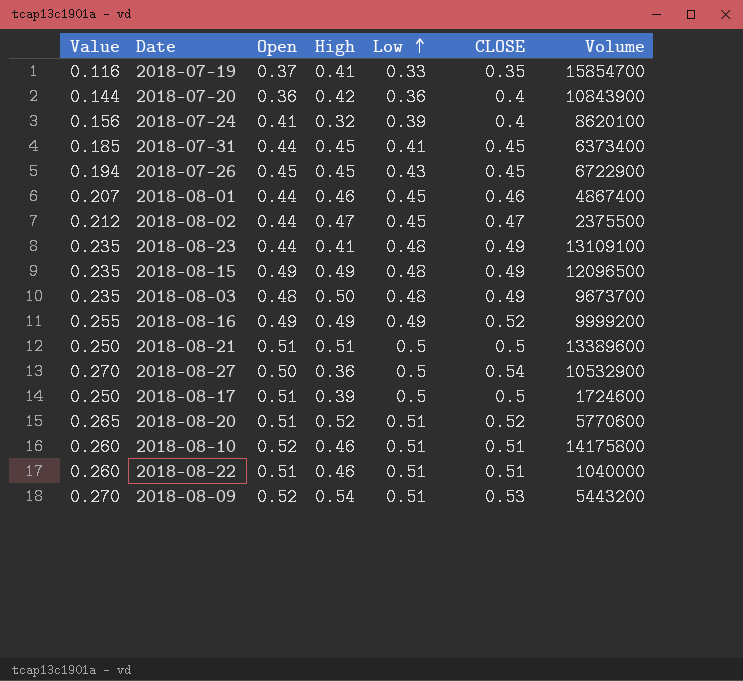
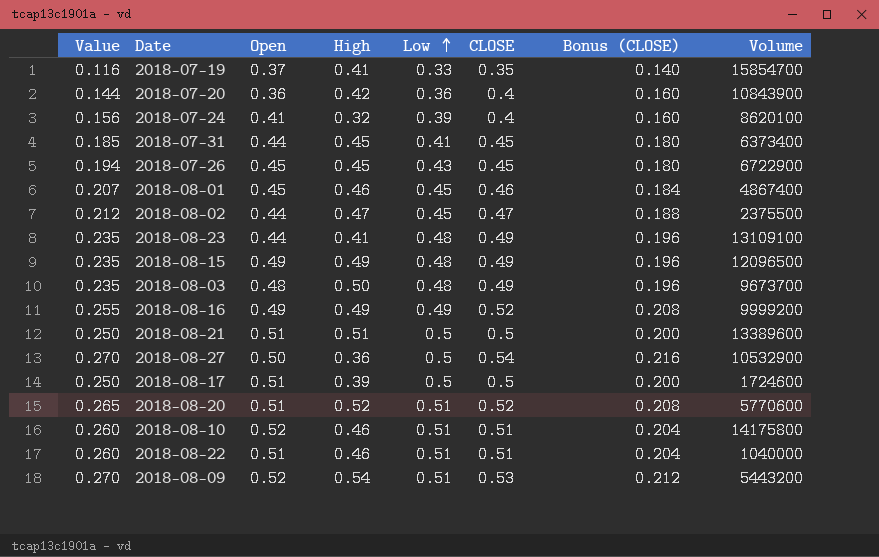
column Bonus (CLOSE) | formula: none -> [CLOSE] * 0.4
2018-08-01 | Open: 0.44 -> 0.45

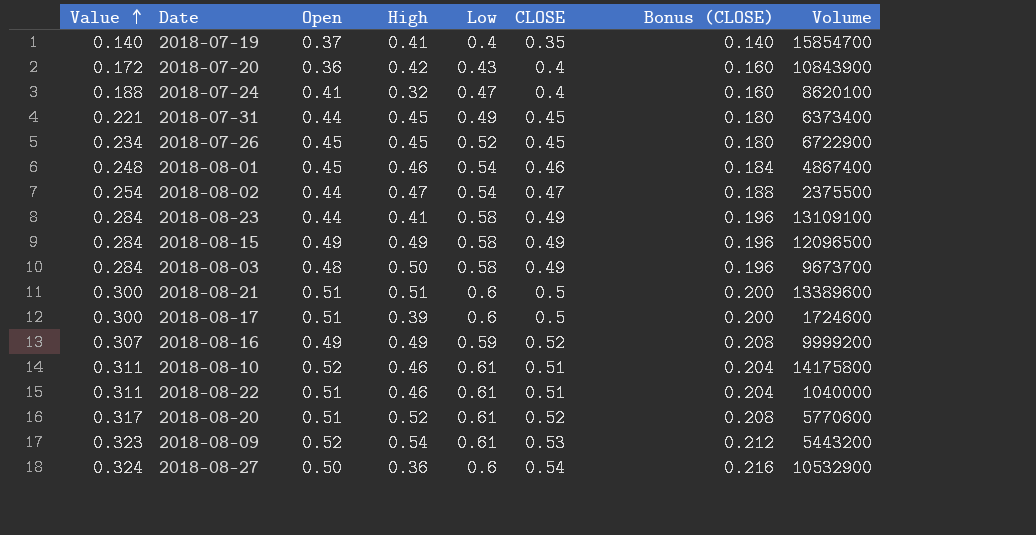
row order: Low ascending -> Value ascending
2018-07-19 | Value: 0.116 -> 0.140
2018-07-19 | Low: 0.33 -> 0.4
2018-07-20 | Value: 0.144 -> 0.172
2018-07-20 | Low: 0.36 -> 0.43
2018-07-24 | Value: 0.156 -> 0.188
2018-07-24 | Low: 0.39 -> 0.47
2018-07-31 | Value: 0.185 -> 0.221
2018-07-31 | Low: 0.41 -> 0.49
2018-07-26 | Value: 0.194 -> 0.234
2018-07-26 | Low: 0.43 -> 0.52
2018-08-01 | Value: 0.207 -> 0.248
2018-08-01 | Low: 0.45 -> 0.54
2018-08-02 | Value: 0.212 -> 0.254
2018-08-02 | Low: 0.45 -> 0.54
2018-08-23 | Value: 0.235 -> 0.284
2018-08-23 | Low: 0.48 -> 0.58
2018-08-15 | Value: 0.235 -> 0.284
2018-08-15 | Low: 0.48 -> 0.58
2018-08-03 | Value: 0.235 -> 0.284
2018-08-03 | Low: 0.48 -> 0.58
2018-08-21 | Value: 0.250 -> 0.300
2018-08-21 | Low: 0.5 -> 0.6
2018-08-17 | Value: 0.250 -> 0.300
2018-08-17 | Low: 0.5 -> 0.6
2018-08-16 | Value: 0.255 -> 0.307
2018-08-16 | Low: 0.49 -> 0.59
2018-08-10 | Value: 0.260 -> 0.311
2018-08-10 | Low: 0.51 -> 0.61
2018-08-22 | Value: 0.260 -> 0.311
2018-08-22 | Low: 0.51 -> 0.61
2018-08-20 | Value: 0.265 -> 0.317
2018-08-20 | Low: 0.51 -> 0.61
2018-08-09 | Value: 0.270 -> 0.323
2018-08-09 | Low: 0.51 -> 0.61
2018-08-27 | Value: 0.270 -> 0.324
2018-08-27 | Low: 0.5 -> 0.6

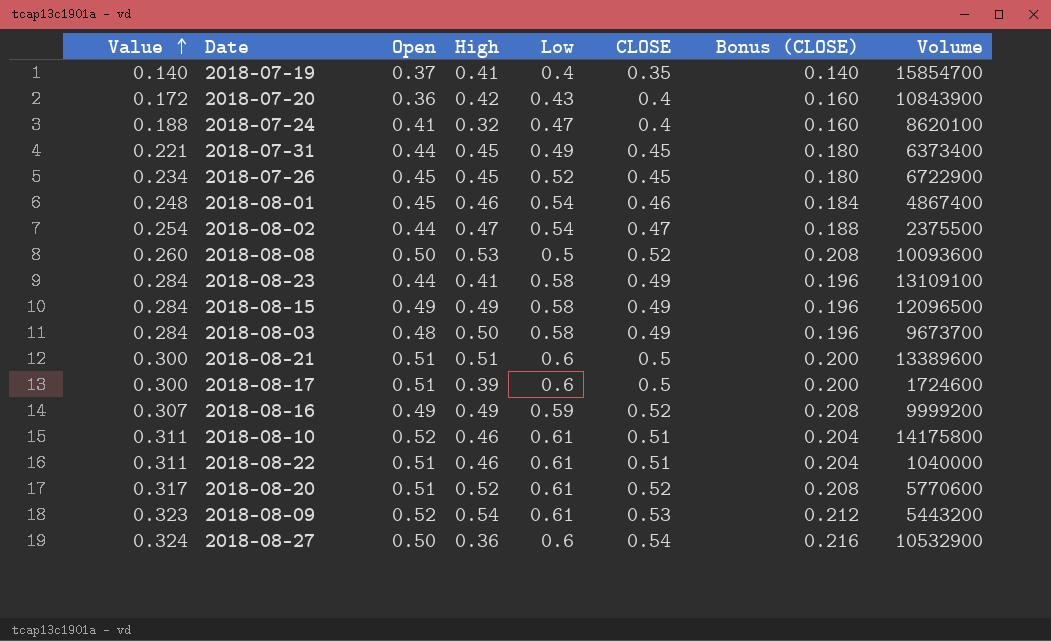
row 2018-08-08: none -> 0.260 | 0.50 | 0.53 | 0.5 | 0.52 | 0.208 | 10093600

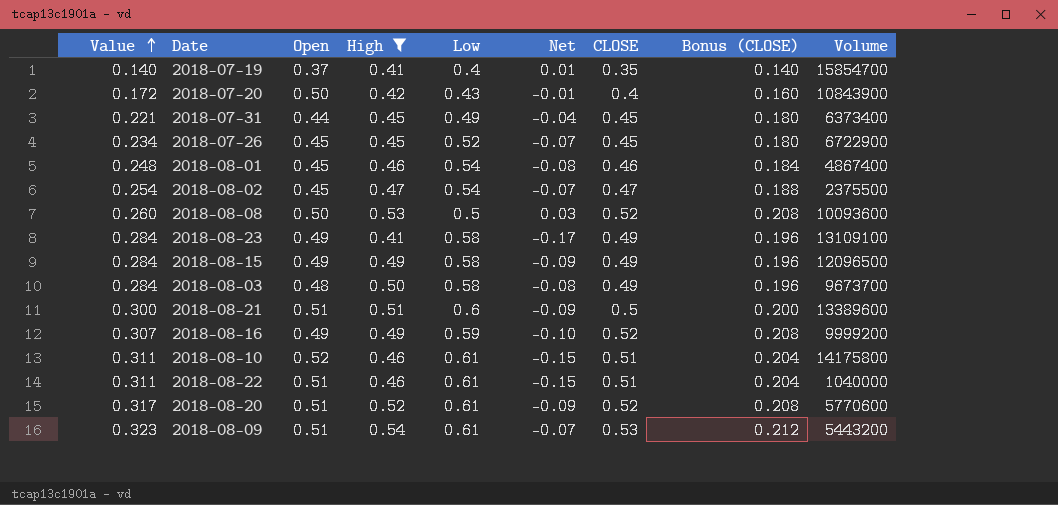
filter: none -> High >= 0.41
column Net | formula: none -> [High] - [Low]
2018-07-20 | Open: 0.36 -> 0.50
2018-08-02 | Open: 0.44 -> 0.45
2018-08-23 | Open: 0.44 -> 0.49
2018-08-09 | Open: 0.52 -> 0.51

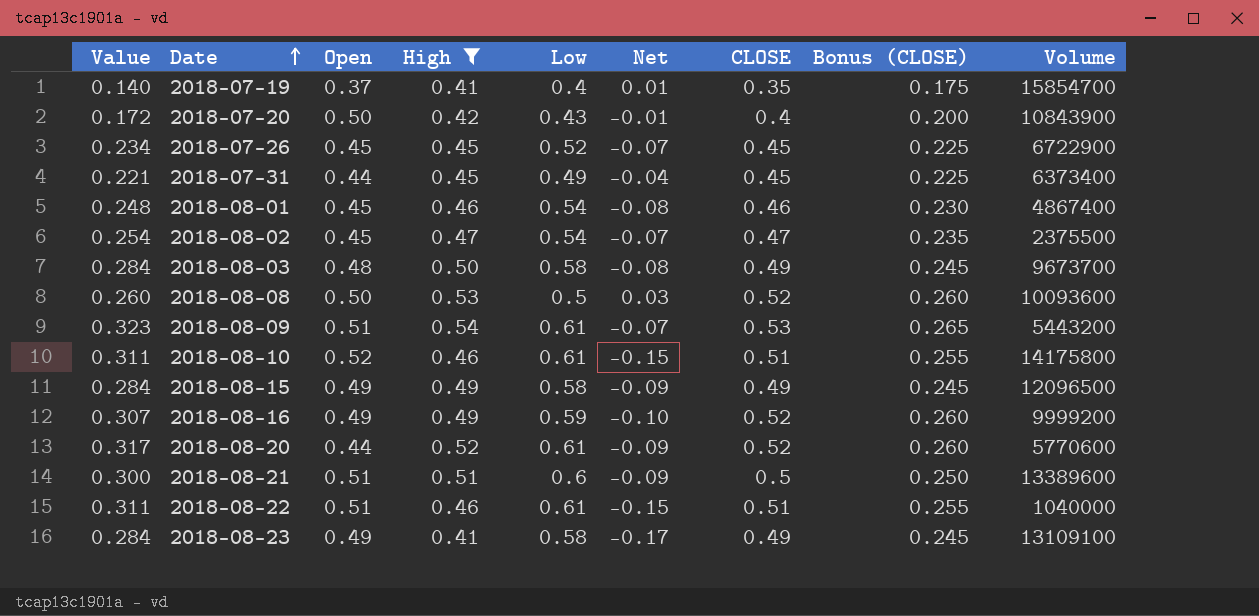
row order: Value ascending -> Date ascending
column Bonus (CLOSE) | formula: [CLOSE] * 0.4 -> [CLOSE] * 0.5
2018-08-20 | Open: 0.51 -> 0.44

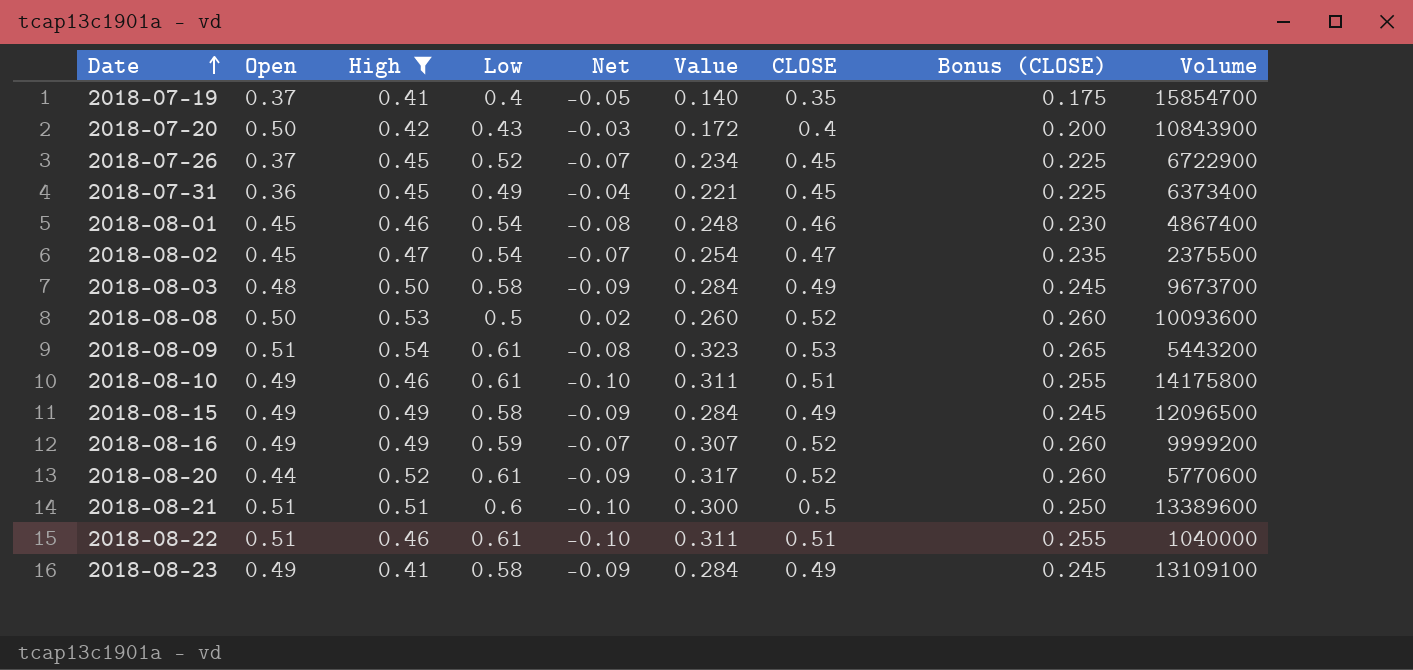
column Net | formula: [High] - [Low] -> [CLOSE] - [Low]
column Value | position: 1 -> 6
2018-07-26 | Open: 0.45 -> 0.37
2018-07-31 | Open: 0.44 -> 0.36
2018-08-10 | Open: 0.52 -> 0.49

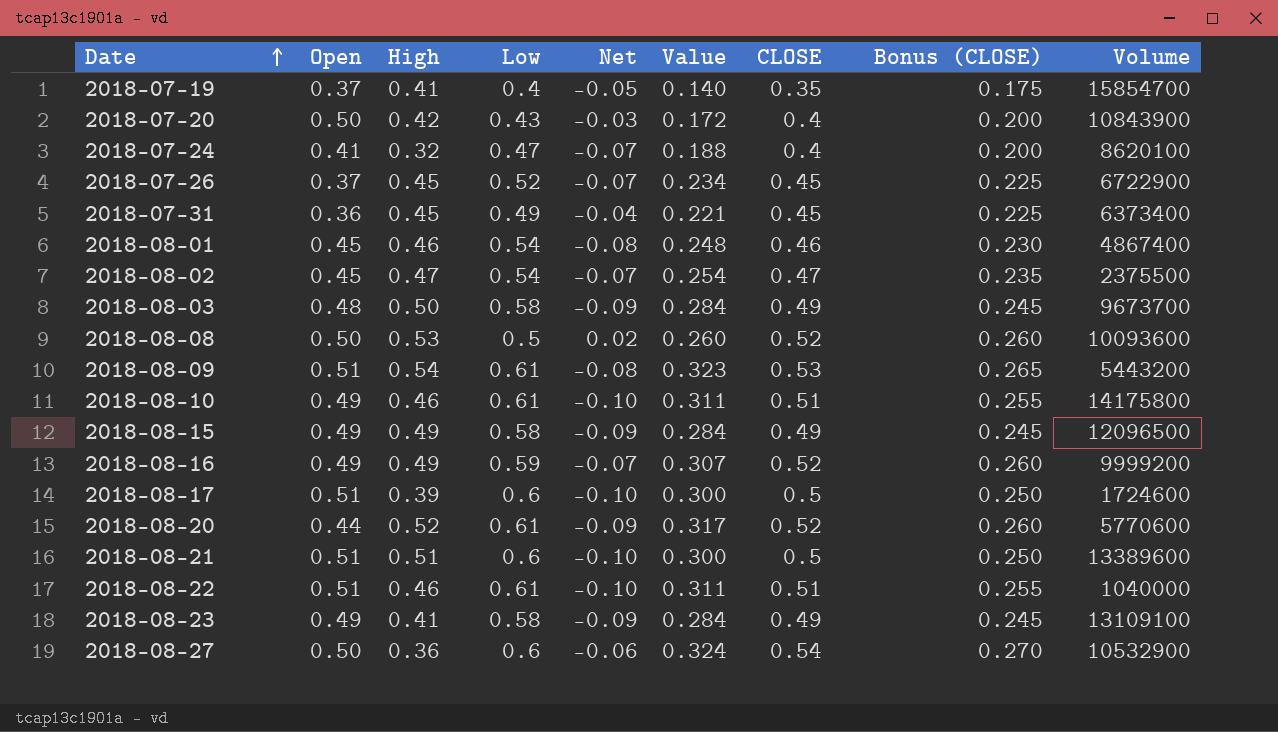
filter: High >= 0.41 -> none

